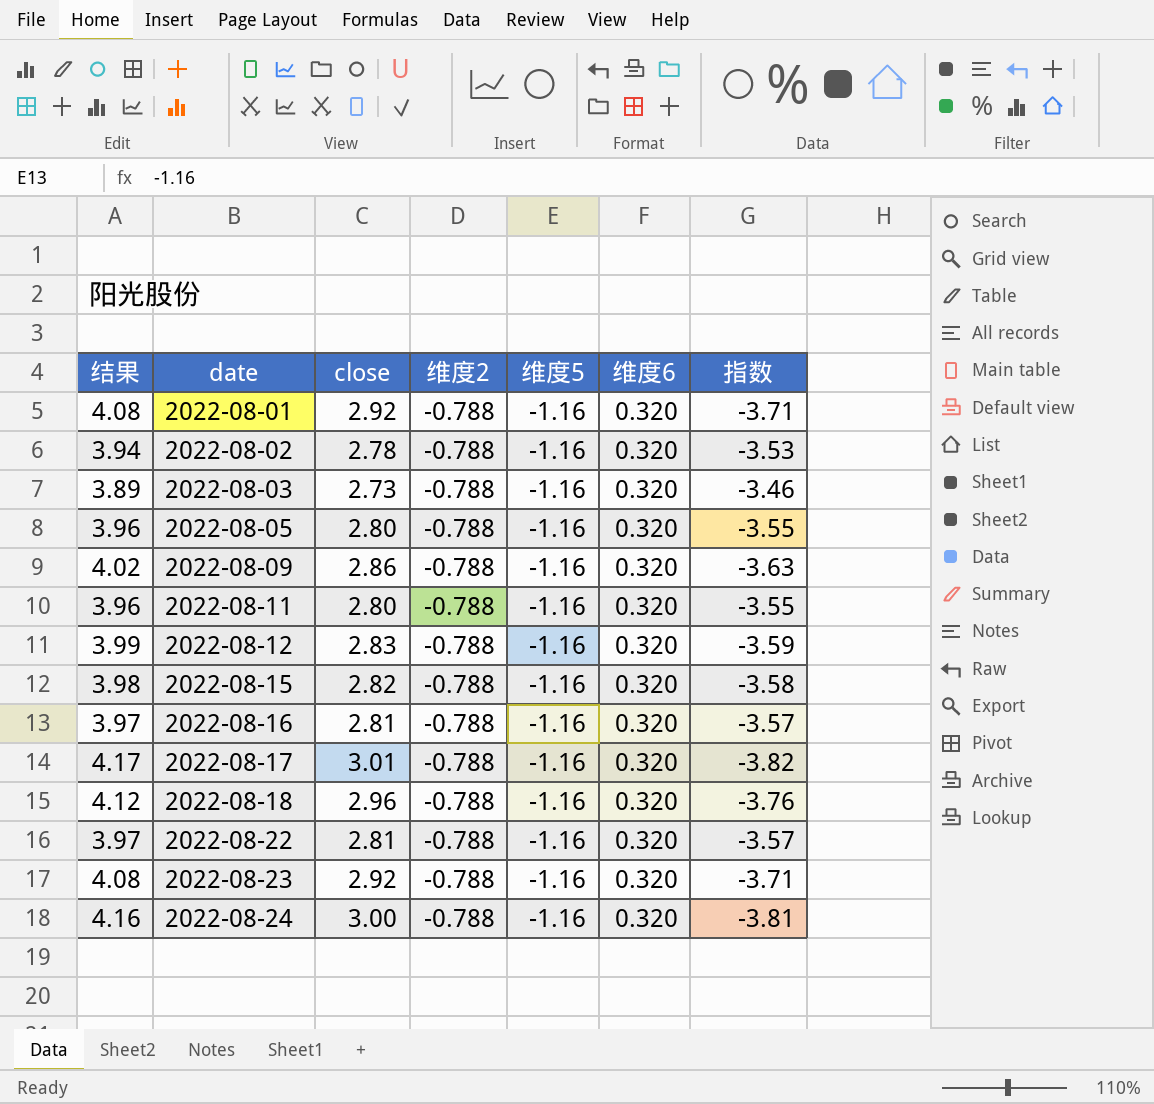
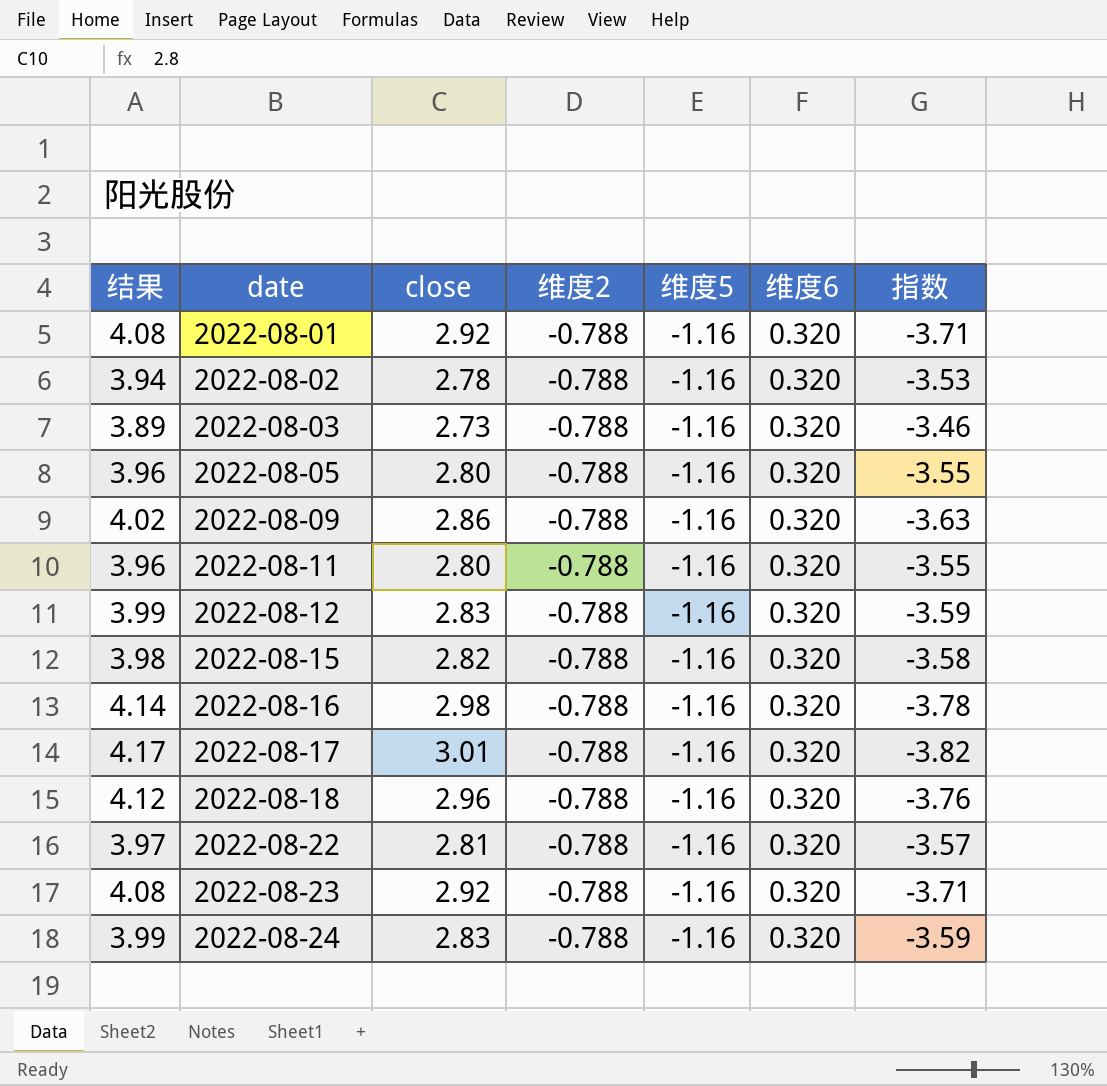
2022-08-16 | 结果: 3.97 -> 4.14
2022-08-16 | close: 2.81 -> 2.98
2022-08-16 | 指数: -3.57 -> -3.78
2022-08-24 | 结果: 4.16 -> 3.99
2022-08-24 | close: 3.00 -> 2.83
2022-08-24 | 指数: -3.81 -> -3.59

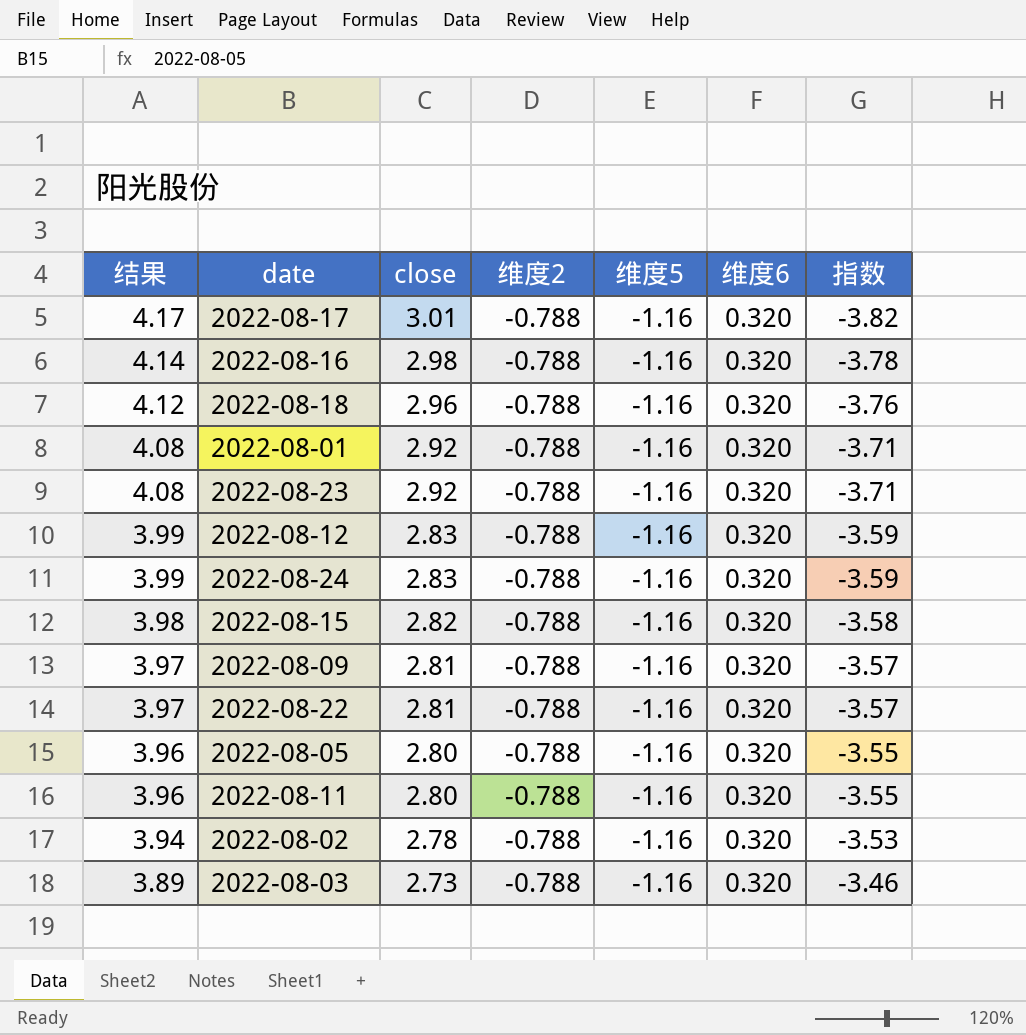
row order: date ascending -> 结果 descending
2022-08-09 | 结果: 4.02 -> 3.97
2022-08-09 | close: 2.86 -> 2.81
2022-08-09 | 指数: -3.63 -> -3.57

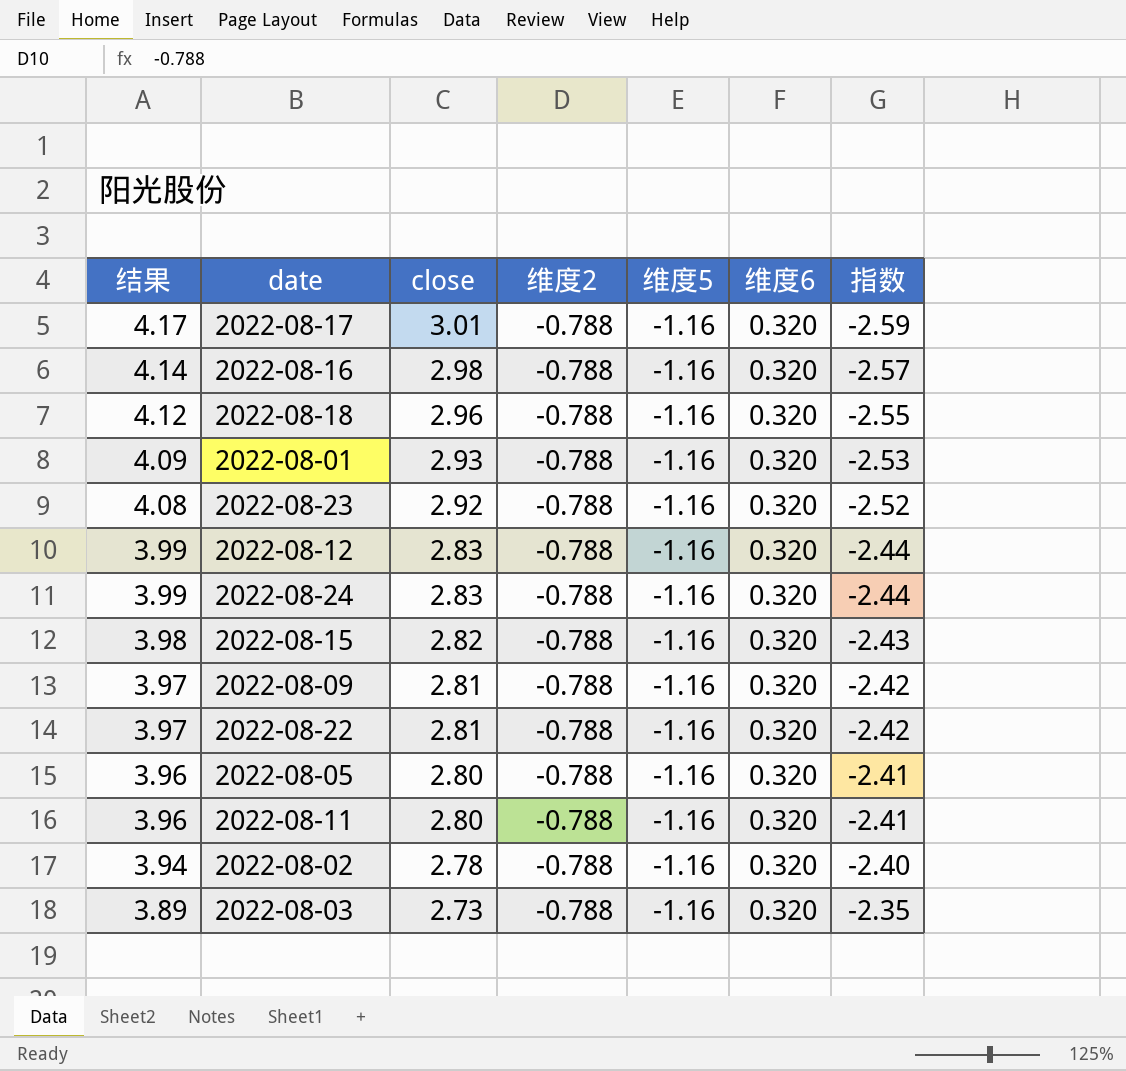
column 指数 | formula: [close] / [维度2] -> [close] / [维度5]
2022-08-01 | 结果: 4.08 -> 4.09
2022-08-01 | close: 2.92 -> 2.93

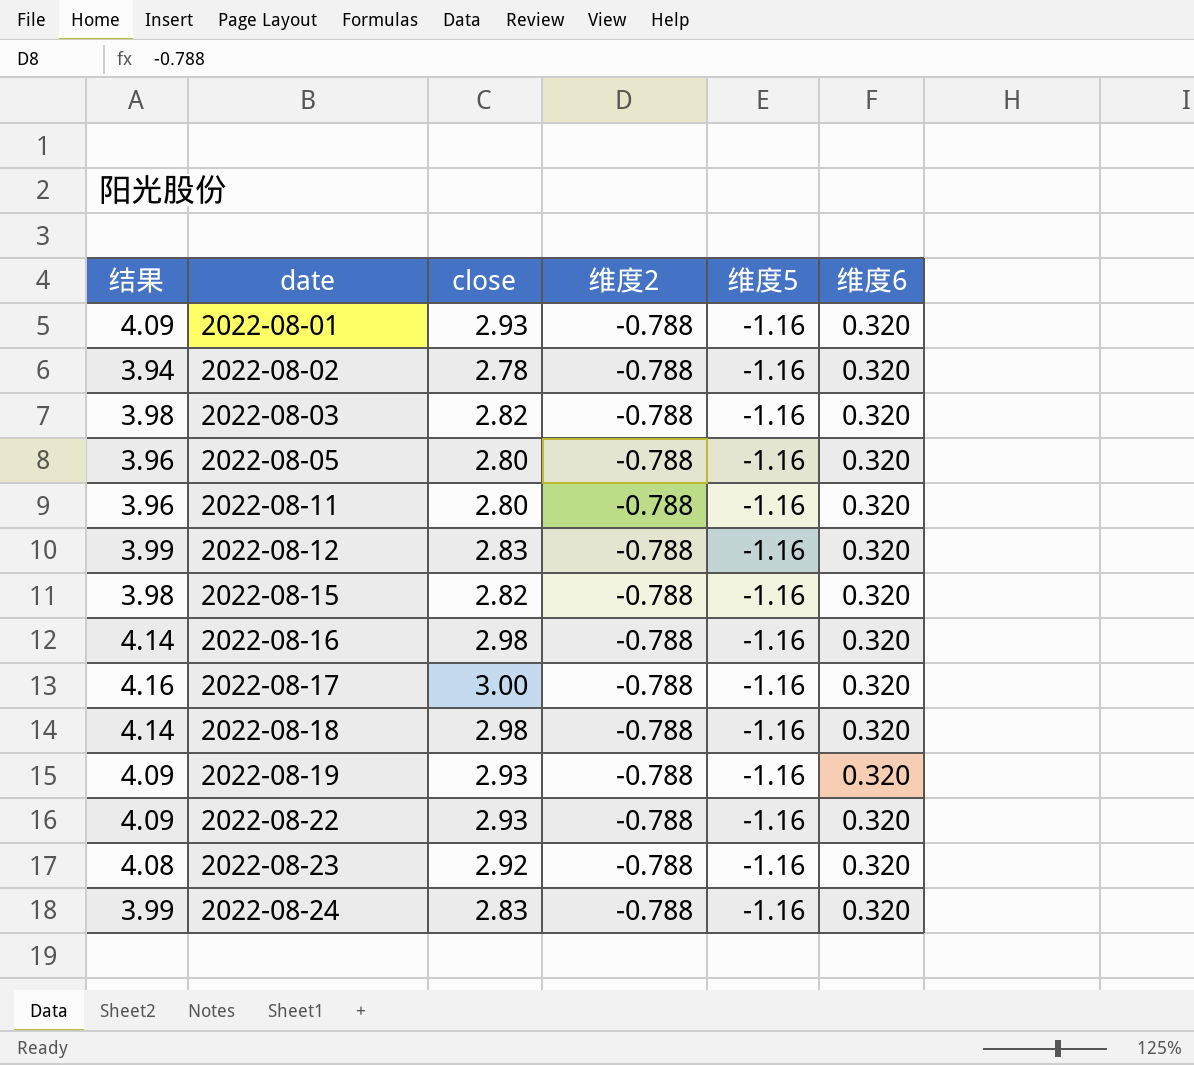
row order: 结果 descending -> date ascending
column 指数 | formula: [close] / [维度5] -> none
row 2022-08-09: 3.97 | 2.81 | -0.788 | -1.16 | 0.320 | -2.42 -> none
2022-08-03 | 结果: 3.89 -> 3.98
2022-08-03 | close: 2.73 -> 2.82
2022-08-17 | 结果: 4.17 -> 4.16
2022-08-17 | close: 3.01 -> 3.00
2022-08-18 | 结果: 4.12 -> 4.14
2022-08-18 | close: 2.96 -> 2.98
row 2022-08-19: none -> 4.09 | 2.93 | -0.788 | -1.16 | 0.320
2022-08-22 | 结果: 3.97 -> 4.09
2022-08-22 | close: 2.81 -> 2.93

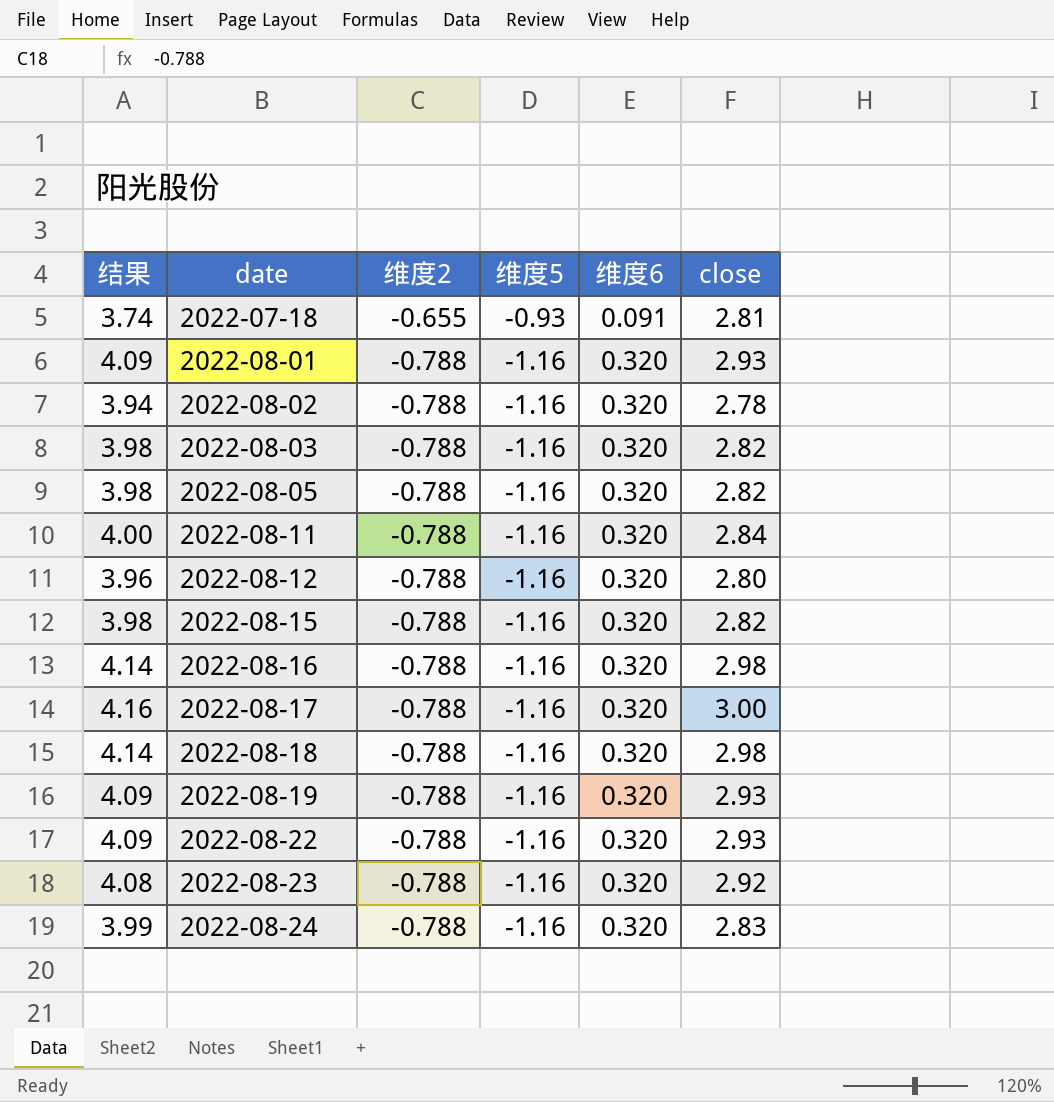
column close | position: 3 -> 6
row 2022-07-18: none -> 3.74 | -0.655 | -0.93 | 0.091 | 2.81
2022-08-05 | 结果: 3.96 -> 3.98
2022-08-05 | close: 2.80 -> 2.82
2022-08-11 | 结果: 3.96 -> 4.00
2022-08-11 | close: 2.80 -> 2.84
2022-08-12 | 结果: 3.99 -> 3.96
2022-08-12 | close: 2.83 -> 2.80

